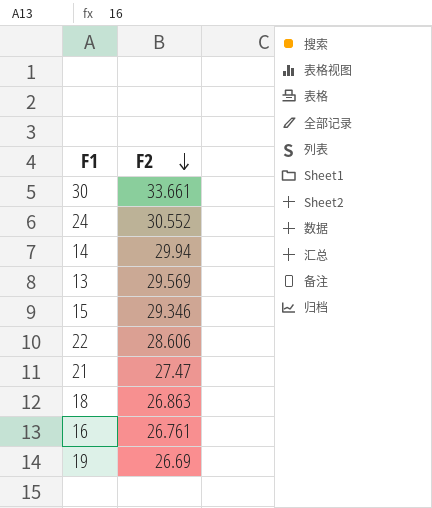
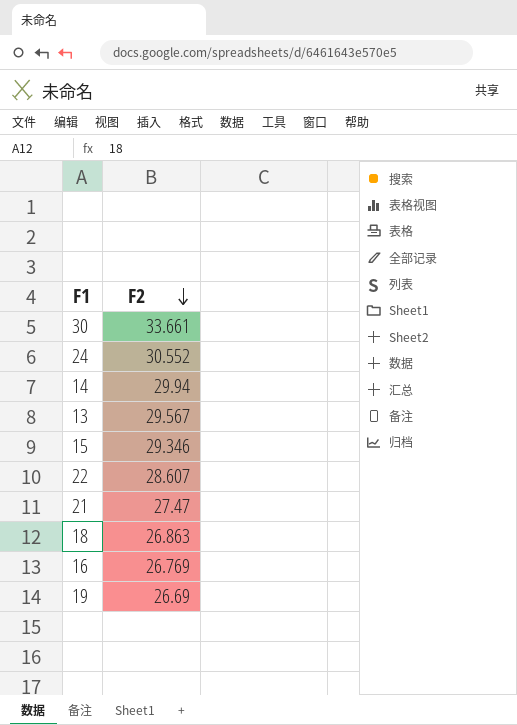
13 | F2: 29.569 -> 29.567
22 | F2: 28.606 -> 28.607
16 | F2: 26.761 -> 26.769

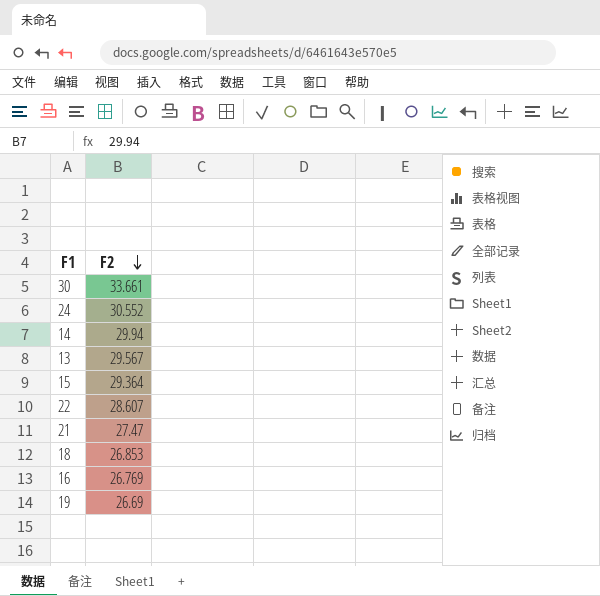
15 | F2: 29.346 -> 29.364
18 | F2: 26.863 -> 26.853

